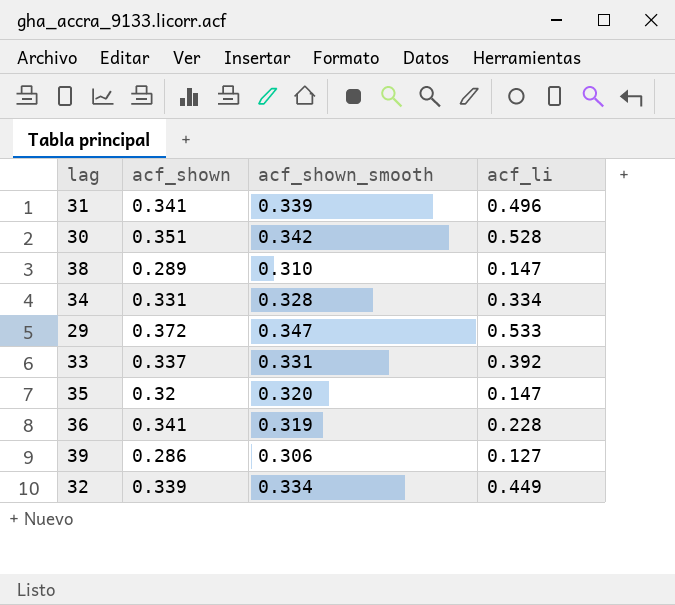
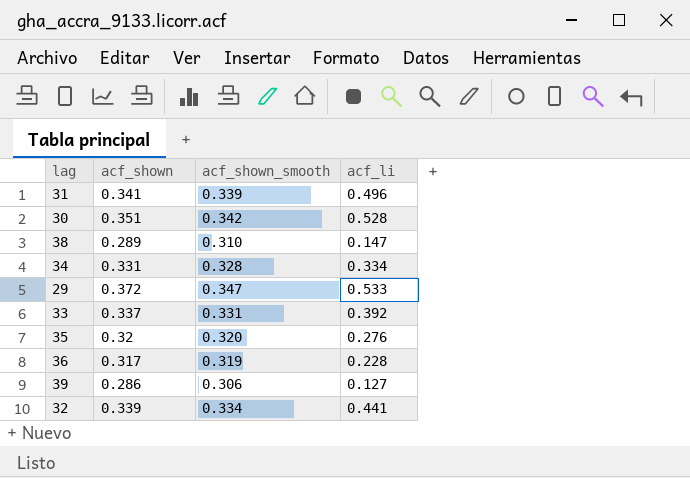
35 | acf_li: 0.147 -> 0.276
36 | acf_shown: 0.341 -> 0.317
32 | acf_li: 0.449 -> 0.441

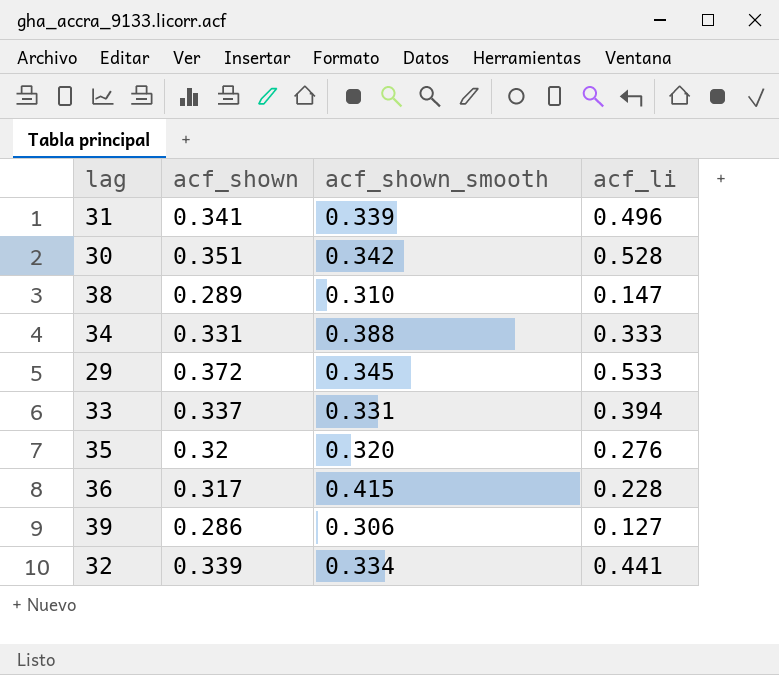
34 | acf_shown_smooth: 0.328 -> 0.388
34 | acf_li: 0.334 -> 0.333
29 | acf_shown_smooth: 0.347 -> 0.345
33 | acf_li: 0.392 -> 0.394
36 | acf_shown_smooth: 0.319 -> 0.415

